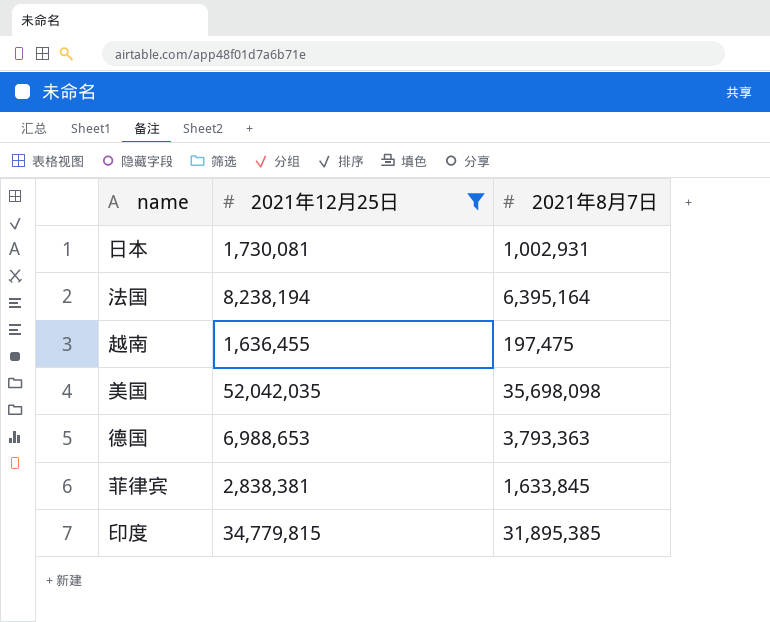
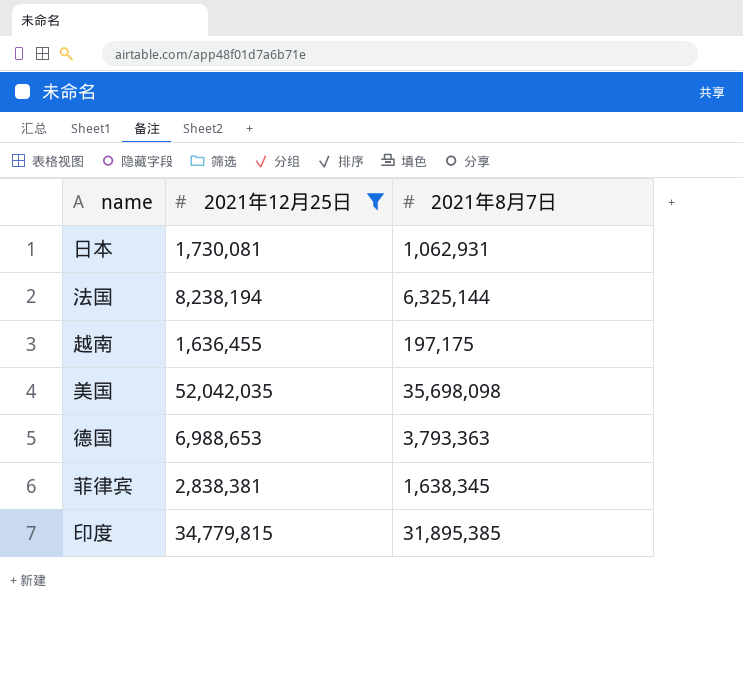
日本 | 2021年8月7日: 1,002,931 -> 1,062,931
法国 | 2021年8月7日: 6,395,164 -> 6,325,144
越南 | 2021年8月7日: 197,475 -> 197,175
菲律宾 | 2021年8月7日: 1,633,845 -> 1,638,345

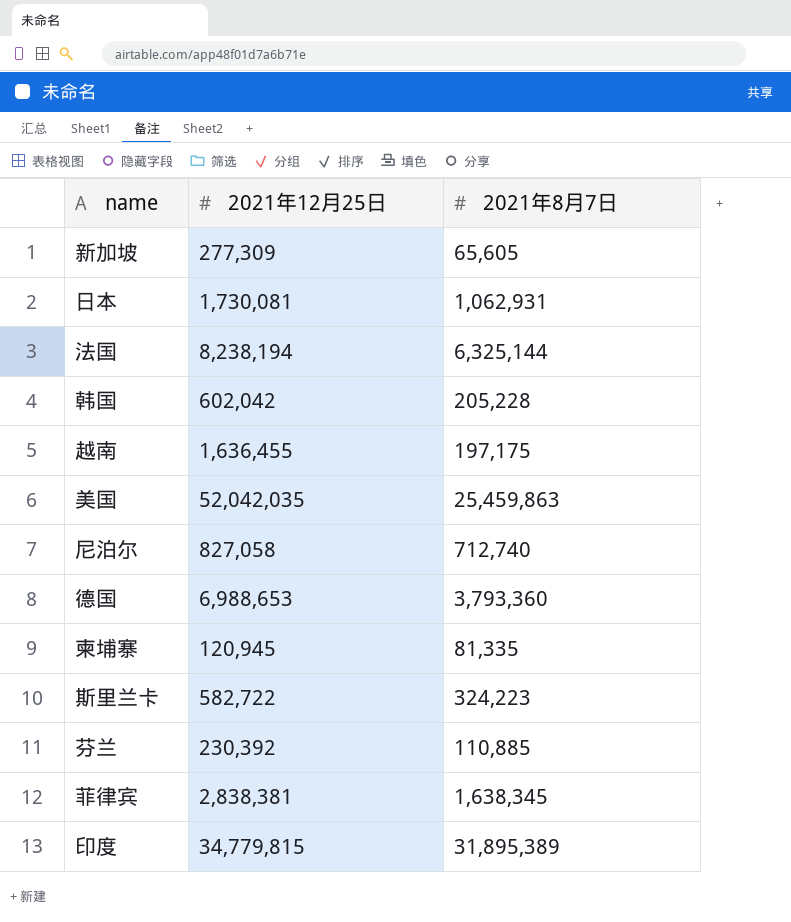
filter: 2021年12月25日 >= 1,636,455 -> none
美国 | 2021年8月7日: 35,698,098 -> 25,459,863
德国 | 2021年8月7日: 3,793,363 -> 3,793,360
印度 | 2021年8月7日: 31,895,385 -> 31,895,389

